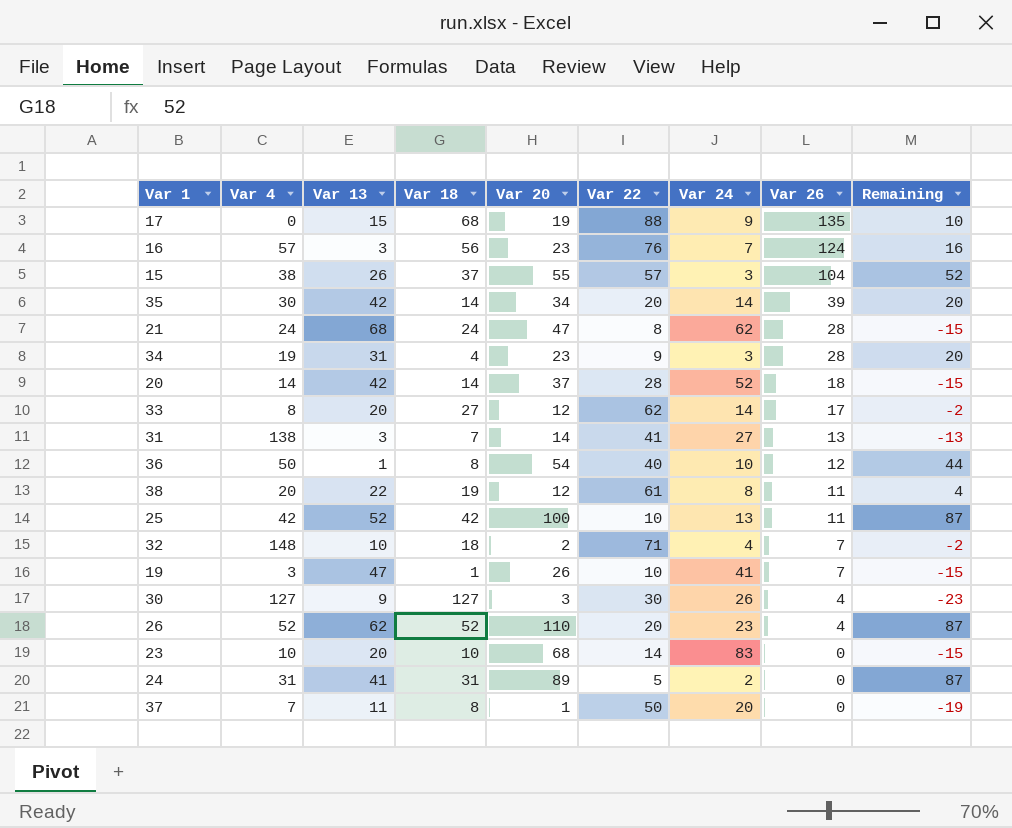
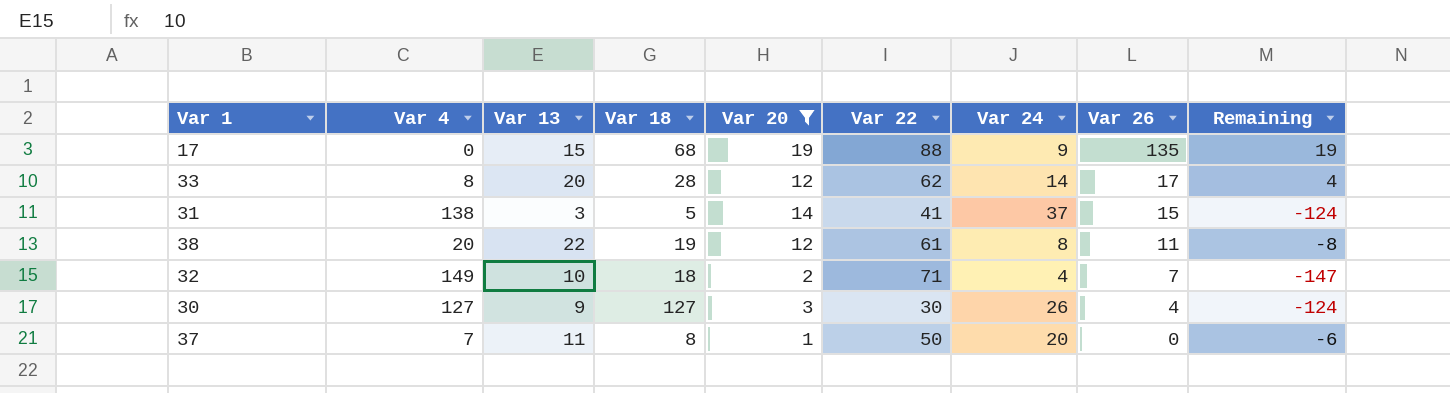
filter: none -> Var 20 <= 19
column Remaining | formula: [Var 20] - [Var 24] -> [Var 20] - [Var 4]
33 | Var 18: 27 -> 28
31 | Var 18: 7 -> 5
31 | Var 24: 27 -> 37
31 | Var 26: 13 -> 15
32 | Var 4: 148 -> 149

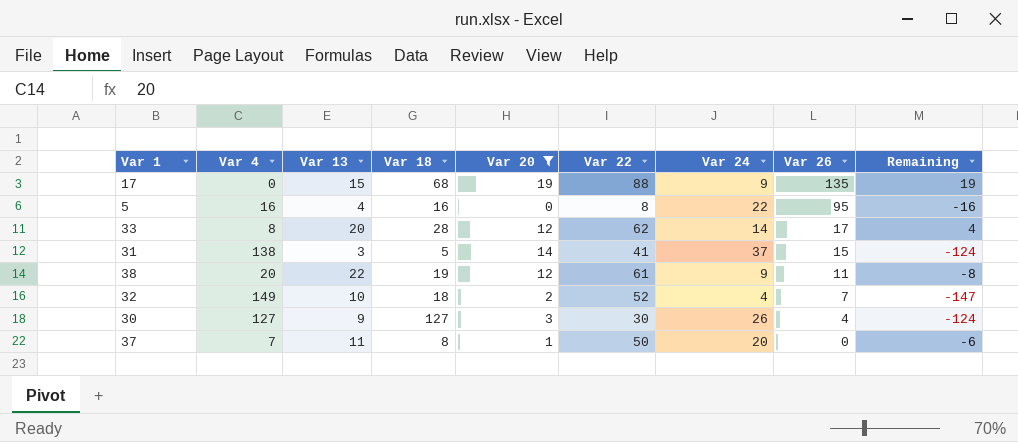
row 5: none -> 16 | 4 | 16 | 0 | 8 | 22 | 95 | -16
38 | Var 24: 8 -> 9
32 | Var 22: 71 -> 52

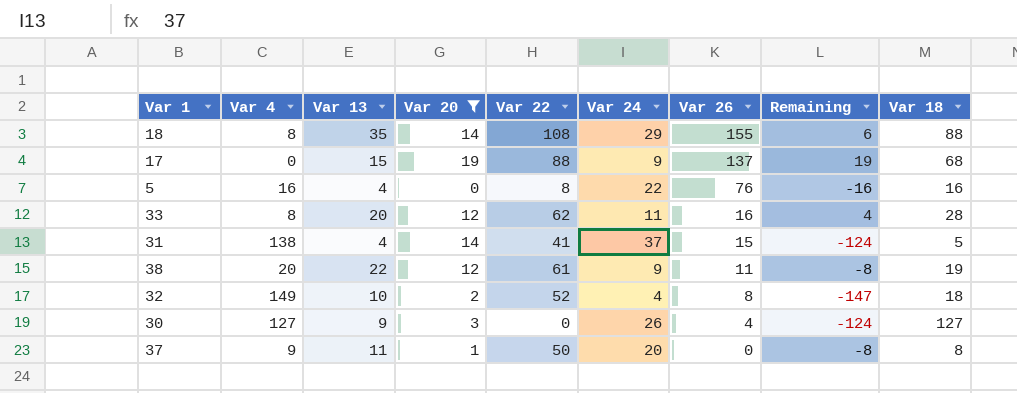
column Var 18 | position: 4 -> 9
row 18: none -> 8 | 35 | 14 | 108 | 29 | 155 | 6 | 88
17 | Var 26: 135 -> 137
5 | Var 26: 95 -> 76
33 | Var 24: 14 -> 11
33 | Var 26: 17 -> 16
31 | Var 13: 3 -> 4
32 | Var 26: 7 -> 8
30 | Var 22: 30 -> 0
37 | Var 4: 7 -> 9
37 | Remaining: -6 -> -8

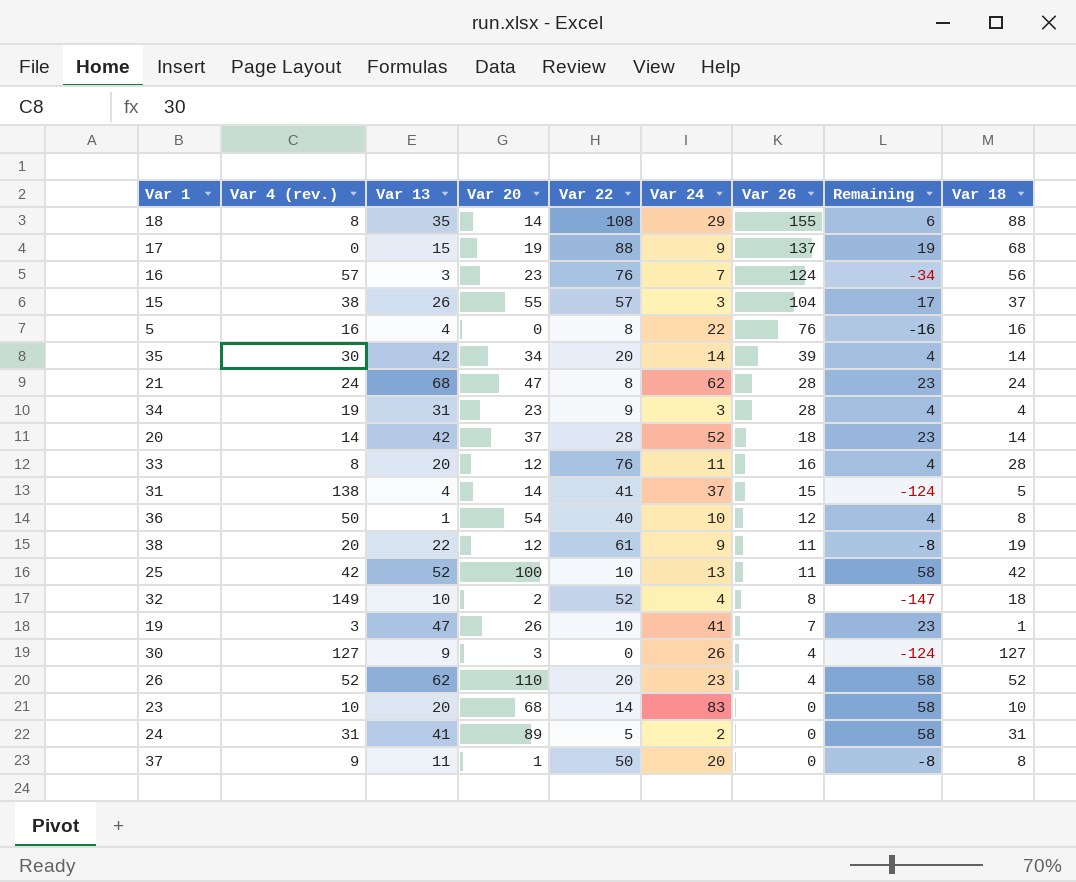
filter: Var 20 <= 19 -> none
column name: Var 4 -> Var 4 (rev.)
33 | Var 22: 62 -> 76

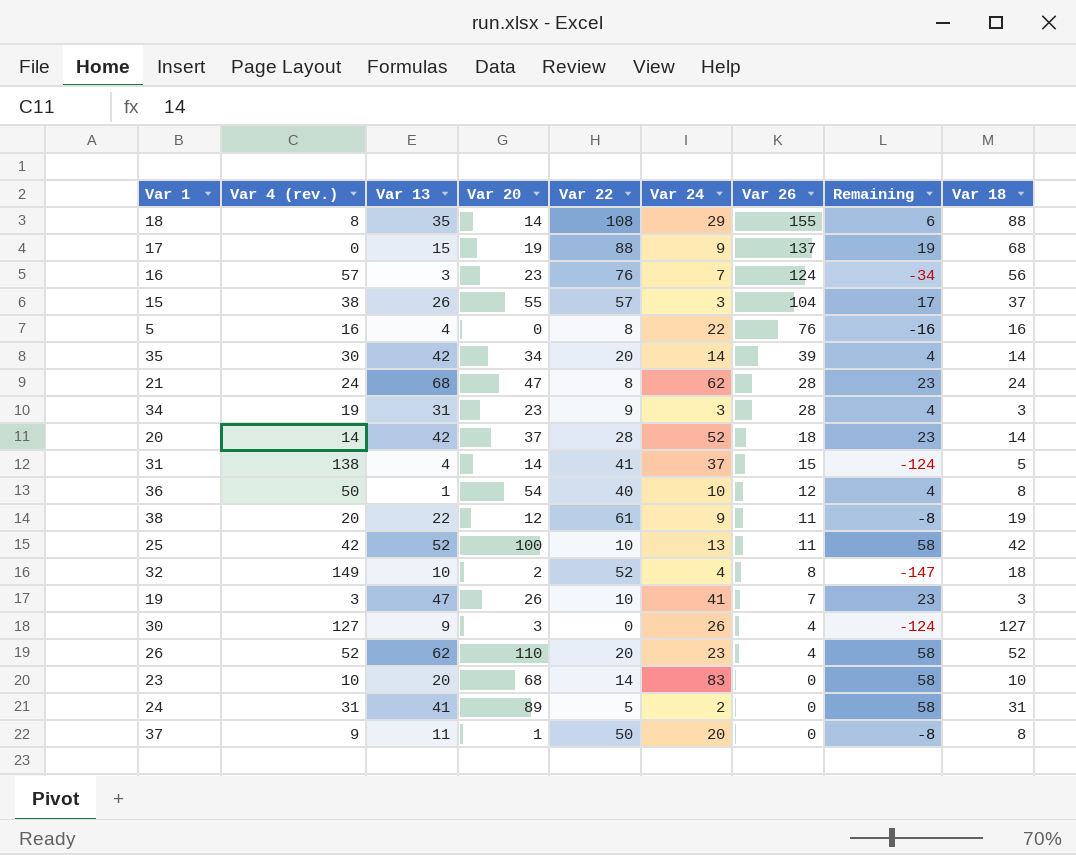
row 33: 8 | 20 | 12 | 76 | 11 | 16 | 4 | 28 -> none
34 | Var 18: 4 -> 3
19 | Var 18: 1 -> 3

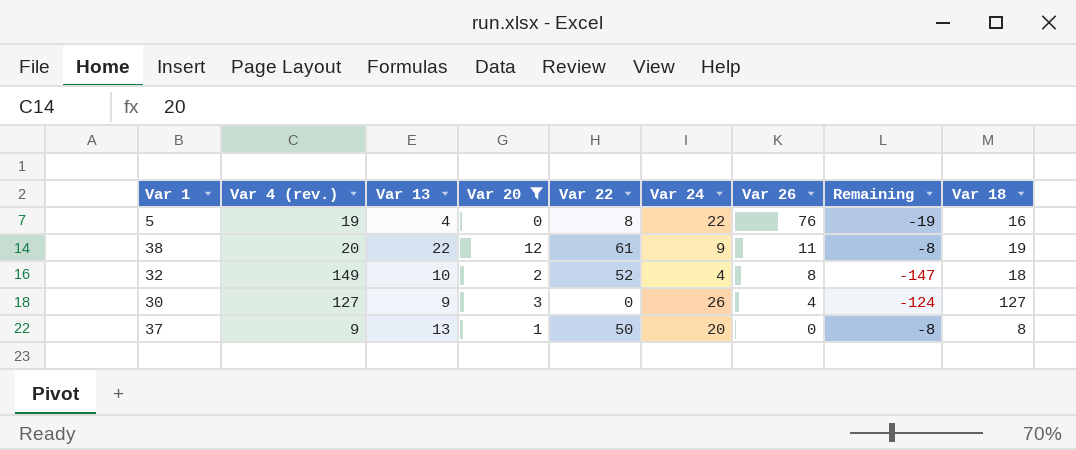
filter: none -> Var 20 <= 12
5 | Var 4 (rev.): 16 -> 19
5 | Remaining: -16 -> -19
37 | Var 13: 11 -> 13

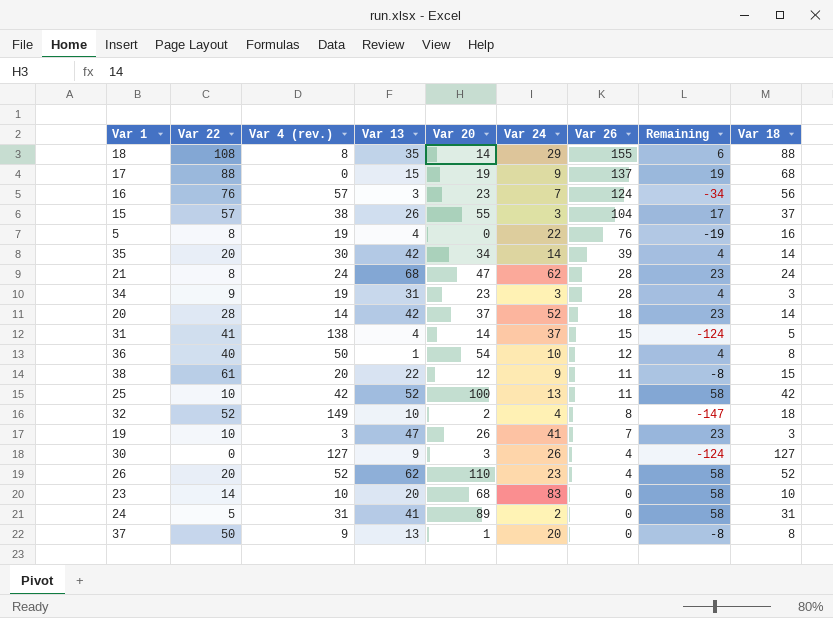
filter: Var 20 <= 12 -> none
column Var 22 | position: 5 -> 2
38 | Var 18: 19 -> 15

